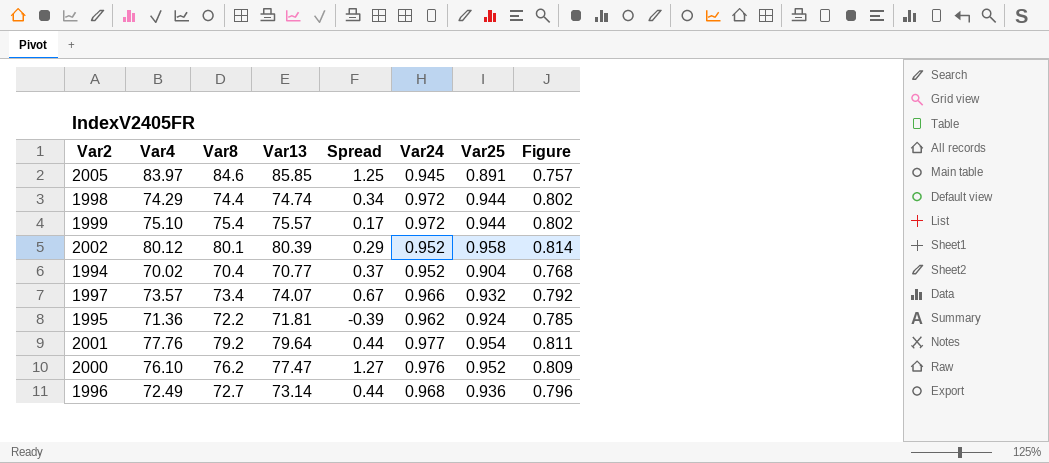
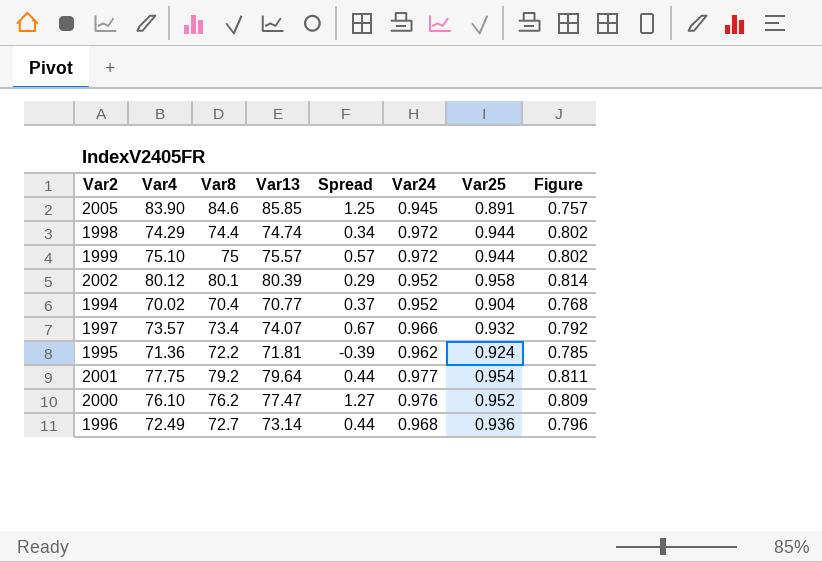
2005 | Var4: 83.97 -> 83.90
1999 | Var8: 75.4 -> 75
1999 | Spread: 0.17 -> 0.57
2001 | Var4: 77.76 -> 77.75

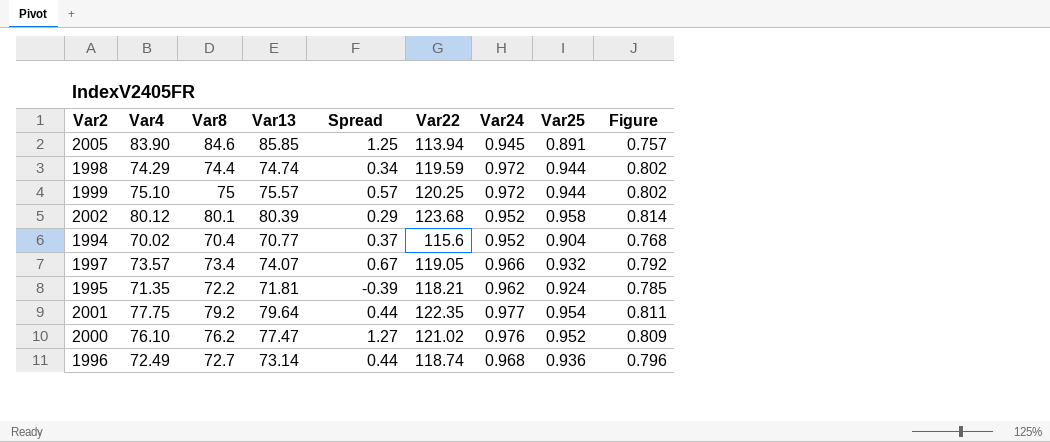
column Var22 | position: none -> 6
1995 | Var4: 71.36 -> 71.35

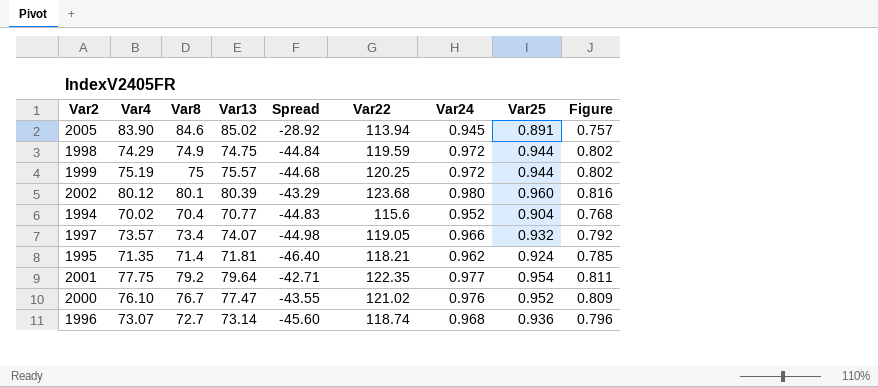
column Spread | formula: [Var13] - [Var8] -> [Var13] - [Var22]
2005 | Var13: 85.85 -> 85.02
1998 | Var8: 74.4 -> 74.9
1998 | Var13: 74.74 -> 74.75
1999 | Var4: 75.10 -> 75.19
2002 | Var24: 0.952 -> 0.980
2002 | Var25: 0.958 -> 0.960
2002 | Figure: 0.814 -> 0.816
1995 | Var8: 72.2 -> 71.4
2000 | Var8: 76.2 -> 76.7
1996 | Var4: 72.49 -> 73.07

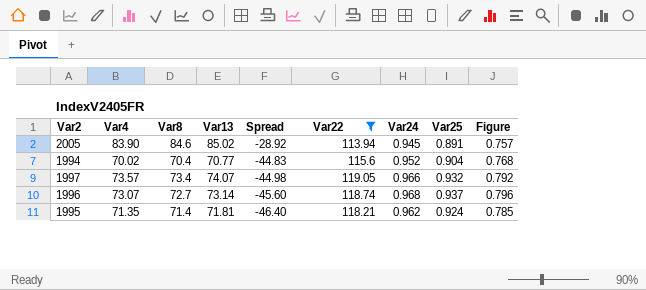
filter: none -> Var22 <= 119.05
row order: none -> Spread descending
1996 | Var25: 0.936 -> 0.937

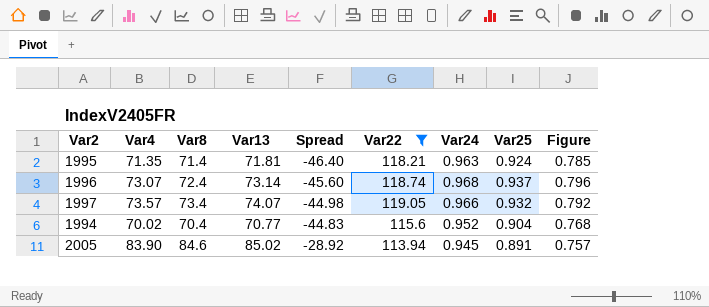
row order: Spread descending -> Spread ascending
1995 | Var24: 0.962 -> 0.963
1996 | Var8: 72.7 -> 72.4

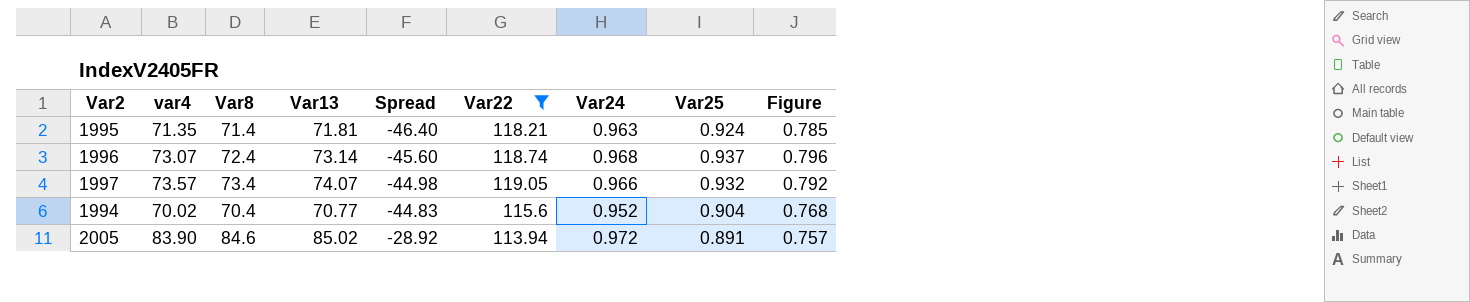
column name: Var4 -> var4
2005 | Var24: 0.945 -> 0.972

